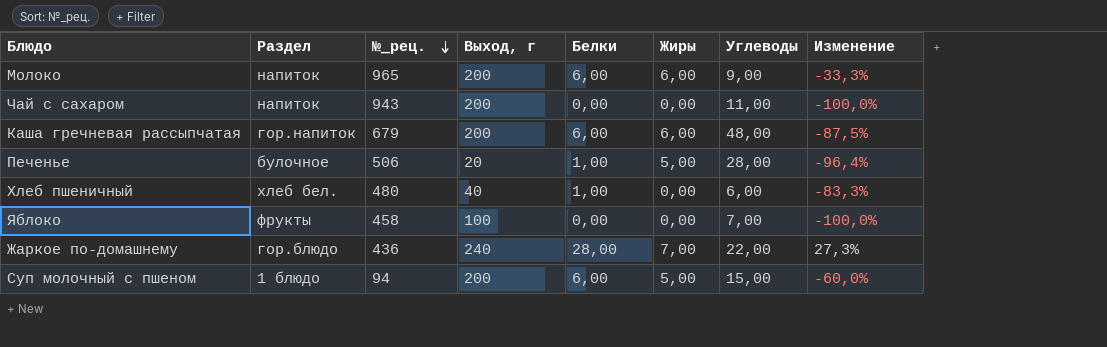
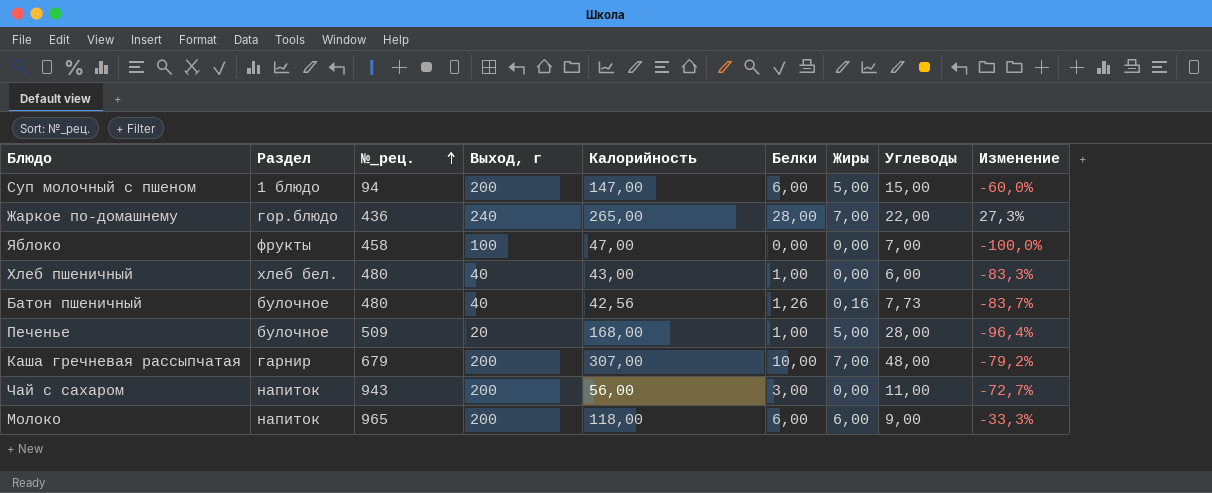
row order: №_рец. descending -> №_рец. ascending
column Калорийность | position: none -> 5
row Батон пшеничный: none -> булочное | 480 | 40 | 42,56 | 1,26 | 0,16 | 7,73 | -83,7%
Печенье | №_рец.: 506 -> 509
Каша гречневая рассыпчатая | Раздел: гор.напиток -> гарнир
Каша гречневая рассыпчатая | Белки: 6,00 -> 10,00
Каша гречневая рассыпчатая | Жиры: 6,00 -> 7,00
Каша гречневая рассыпчатая | Изменение: -87,5% -> -79,2%
Чай с сахаром | Белки: 0,00 -> 3,00
Чай с сахаром | Изменение: -100,0% -> -72,7%

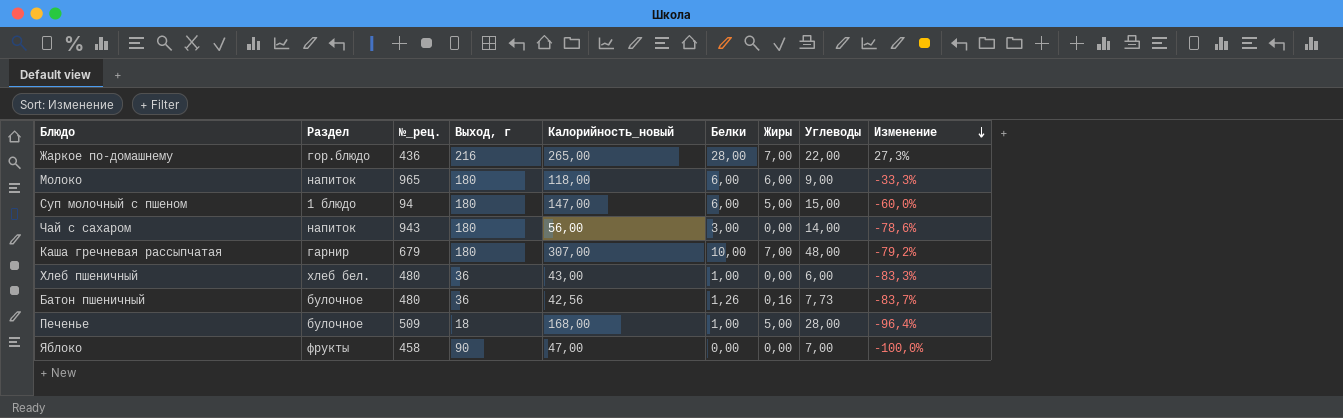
row order: №_рец. ascending -> Изменение descending
column name: Калорийность -> Калорийность_новый
Жаркое по-домашнему | Выход, г: 240 -> 216
Молоко | Выход, г: 200 -> 180
Суп молочный с пшеном | Выход, г: 200 -> 180
Чай с сахаром | Выход, г: 200 -> 180
Чай с сахаром | Углеводы: 11,00 -> 14,00
Чай с сахаром | Изменение: -72,7% -> -78,6%
Каша гречневая рассыпчатая | Выход, г: 200 -> 180
Хлеб пшеничный | Выход, г: 40 -> 36
Батон пшеничный | Выход, г: 40 -> 36
Печенье | Выход, г: 20 -> 18
Яблоко | Выход, г: 100 -> 90

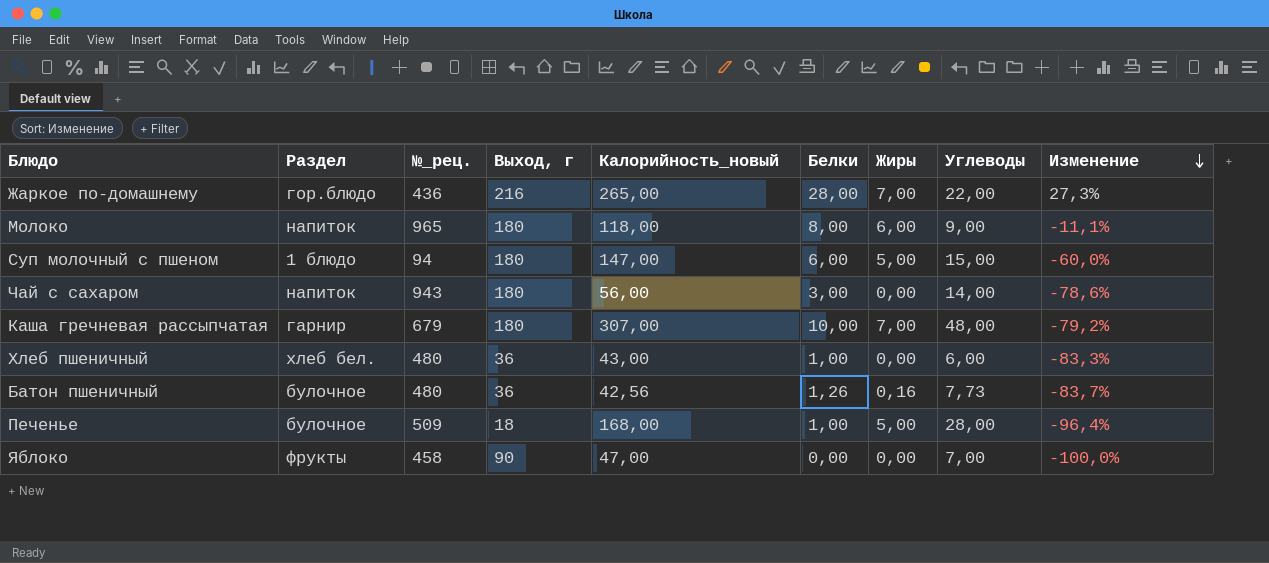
Молоко | Белки: 6,00 -> 8,00
Молоко | Изменение: -33,3% -> -11,1%

